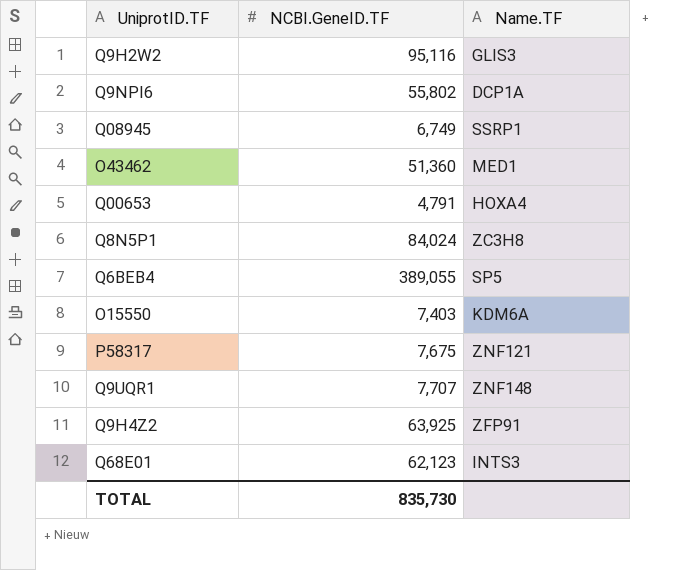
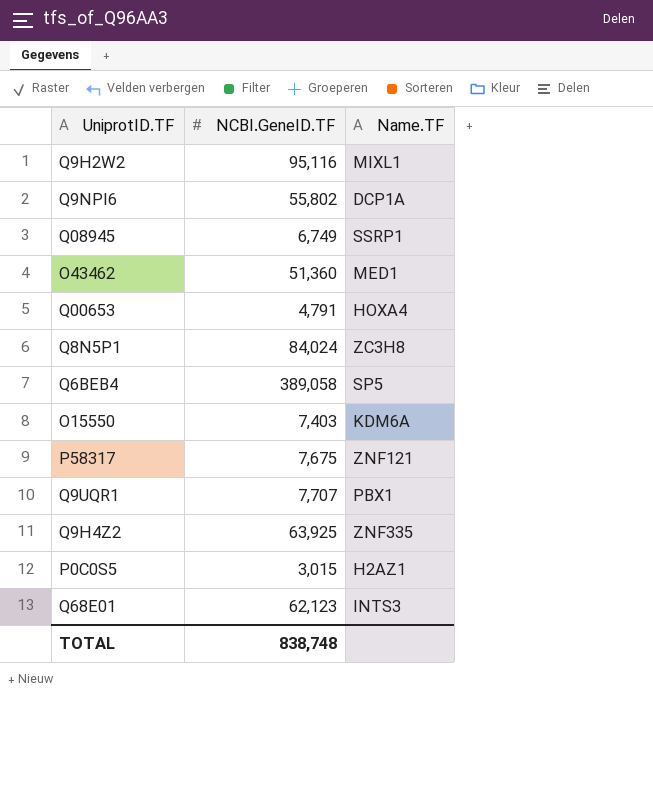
Q9H2W2 | Name.TF: GLIS3 -> MIXL1
Q6BEB4 | NCBI.GeneID.TF: 389,055 -> 389,058
Q9UQR1 | Name.TF: ZNF148 -> PBX1
Q9H4Z2 | Name.TF: ZFP91 -> ZNF335
row P0C0S5: none -> 3,015 | H2AZ1
TOTAL | NCBI.GeneID.TF: 835,730 -> 838,748

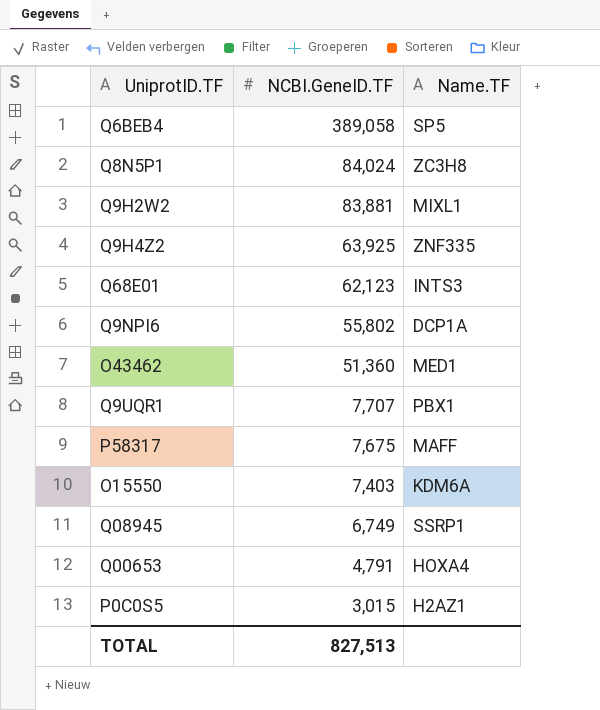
row order: none -> NCBI.GeneID.TF descending
Q9H2W2 | NCBI.GeneID.TF: 95,116 -> 83,881
P58317 | Name.TF: ZNF121 -> MAFF
TOTAL | NCBI.GeneID.TF: 838,748 -> 827,513

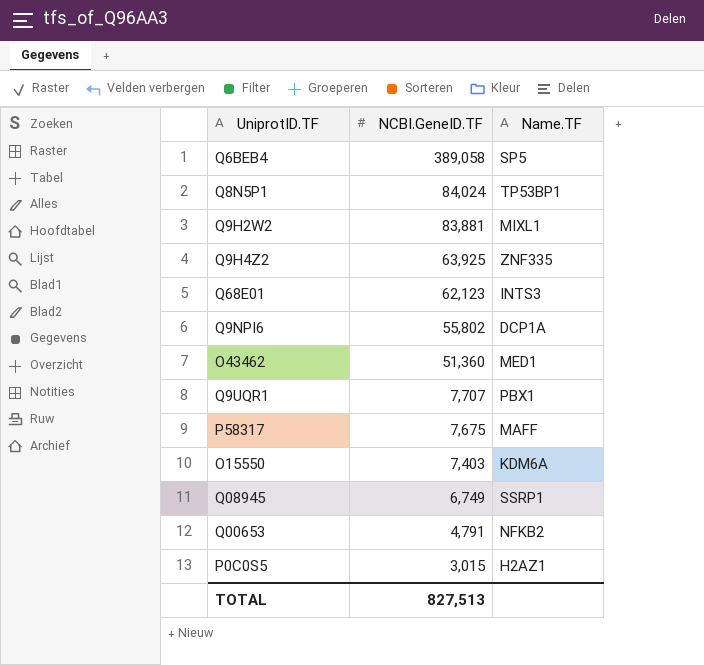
Q8N5P1 | Name.TF: ZC3H8 -> TP53BP1
Q00653 | Name.TF: HOXA4 -> NFKB2

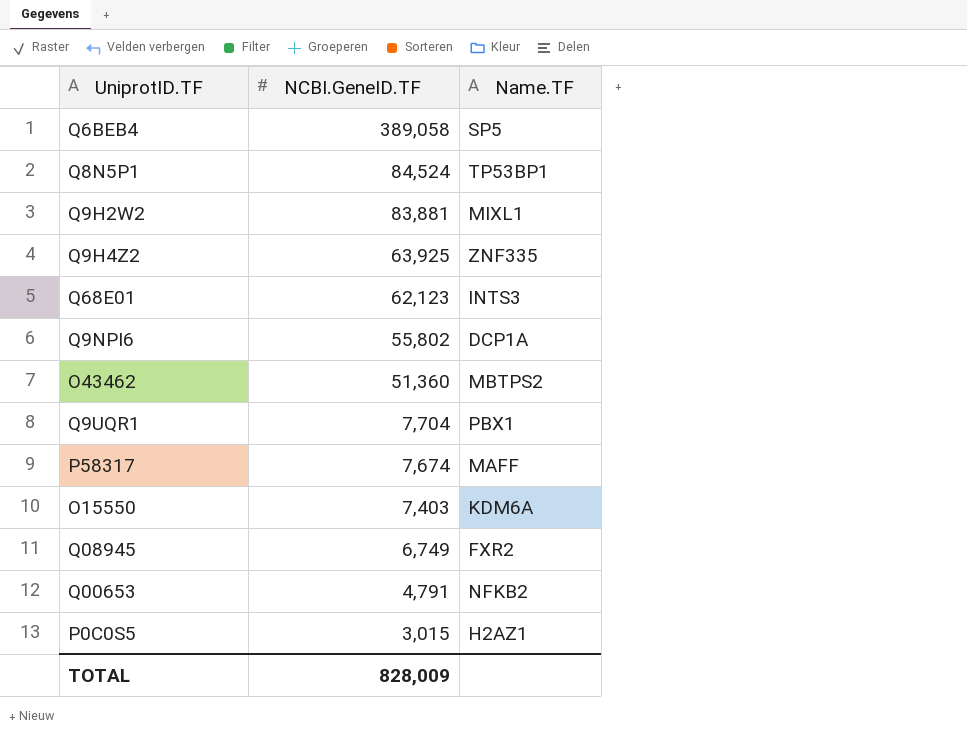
Q8N5P1 | NCBI.GeneID.TF: 84,024 -> 84,524
O43462 | Name.TF: MED1 -> MBTPS2
Q9UQR1 | NCBI.GeneID.TF: 7,707 -> 7,704
P58317 | NCBI.GeneID.TF: 7,675 -> 7,674
Q08945 | Name.TF: SSRP1 -> FXR2
TOTAL | NCBI.GeneID.TF: 827,513 -> 828,009

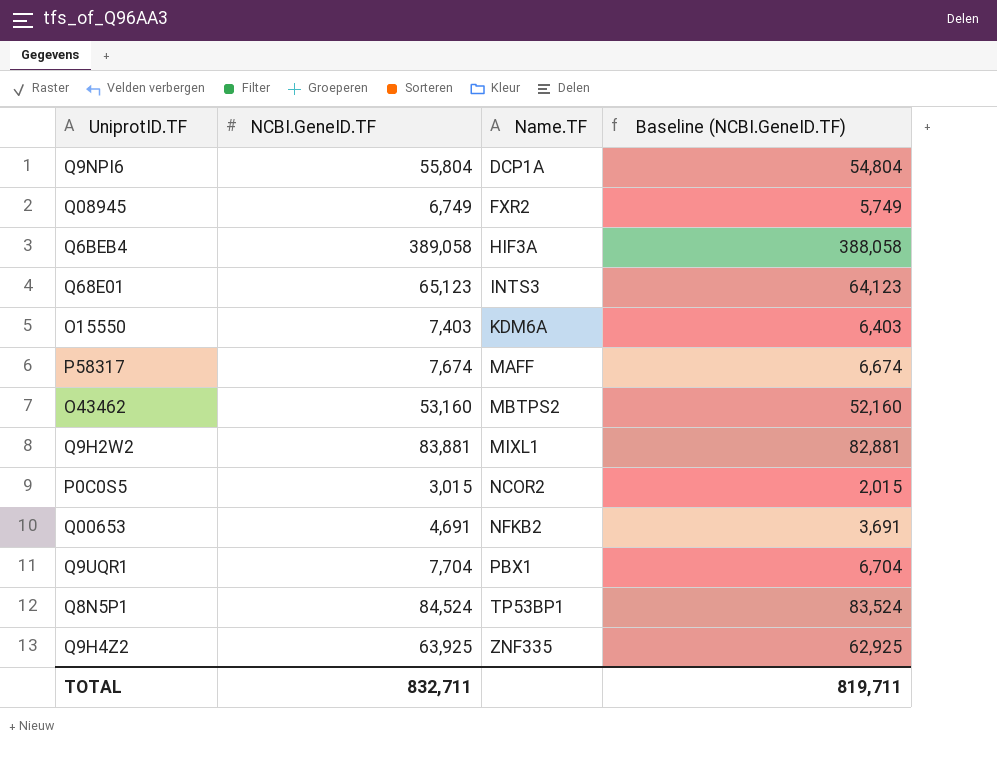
row order: NCBI.GeneID.TF descending -> Name.TF ascending
column Baseline (NCBI.GeneID.TF) | formula: none -> [NCBI.GeneID.TF] - 1000
Q9NPI6 | NCBI.GeneID.TF: 55,802 -> 55,804
Q6BEB4 | Name.TF: SP5 -> HIF3A
Q68E01 | NCBI.GeneID.TF: 62,123 -> 65,123
O43462 | NCBI.GeneID.TF: 51,360 -> 53,160
P0C0S5 | Name.TF: H2AZ1 -> NCOR2
Q00653 | NCBI.GeneID.TF: 4,791 -> 4,691
TOTAL | NCBI.GeneID.TF: 828,009 -> 832,711

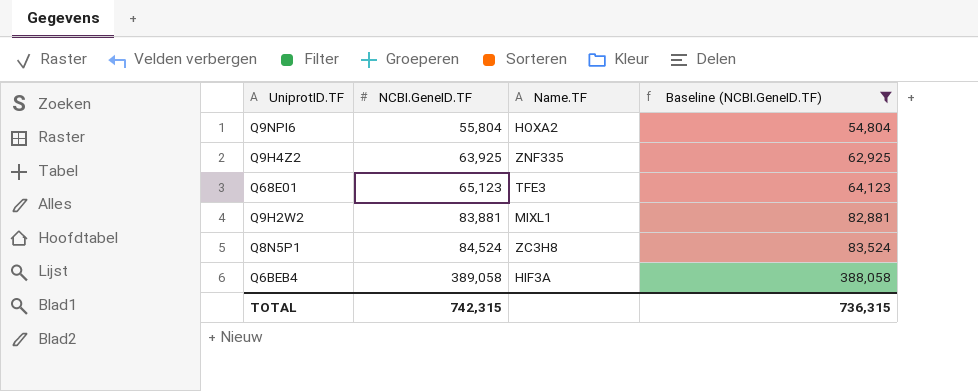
filter: none -> Baseline (NCBI.GeneID.TF) >= 54,804
row order: Name.TF ascending -> NCBI.GeneID.TF ascending
Q9NPI6 | Name.TF: DCP1A -> HOXA2
Q68E01 | Name.TF: INTS3 -> TFE3
Q8N5P1 | Name.TF: TP53BP1 -> ZC3H8
TOTAL | NCBI.GeneID.TF: 832,711 -> 742,315
TOTAL | Baseline (NCBI.GeneID.TF): 819,711 -> 736,315

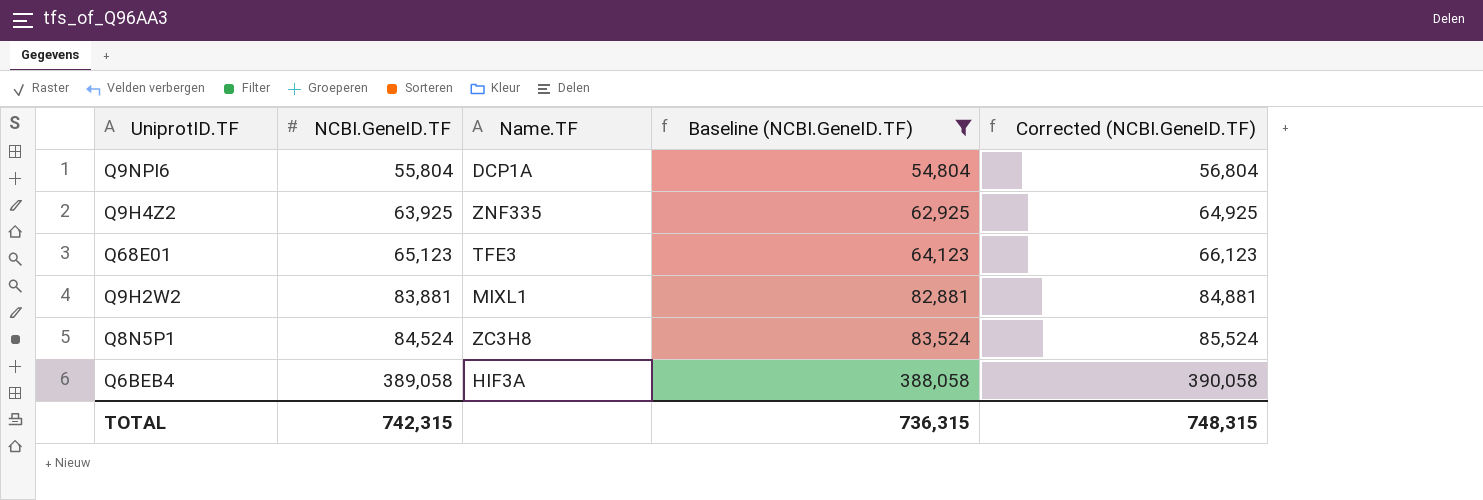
column Corrected (NCBI.GeneID.TF) | formula: none -> [NCBI.GeneID.TF] + 1000
Q9NPI6 | Name.TF: HOXA2 -> DCP1A

